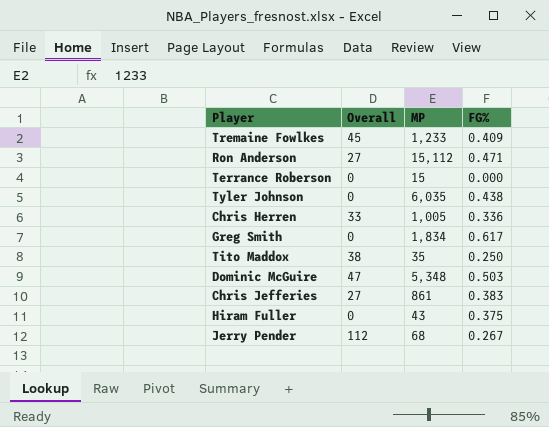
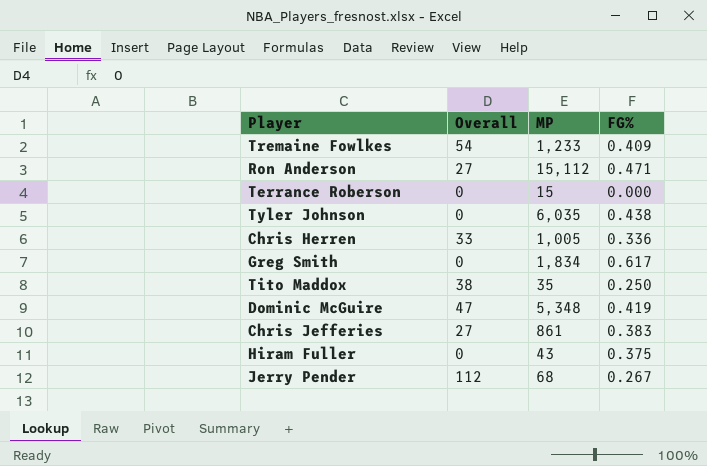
Tremaine Fowlkes | Overall: 45 -> 54
Dominic McGuire | FG%: 0.503 -> 0.419

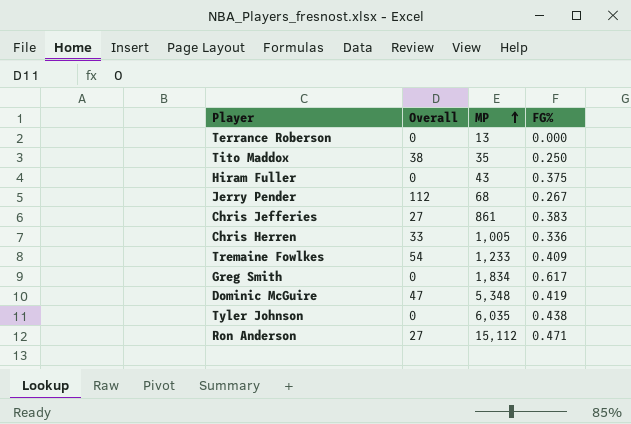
row order: none -> MP ascending
Terrance Roberson | MP: 15 -> 13

